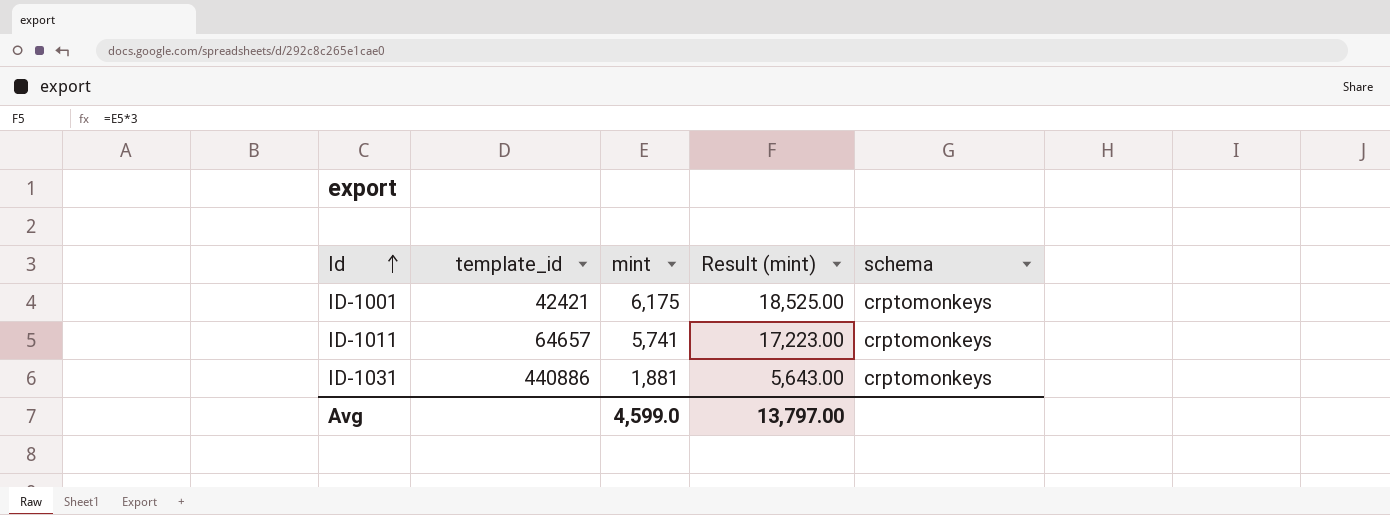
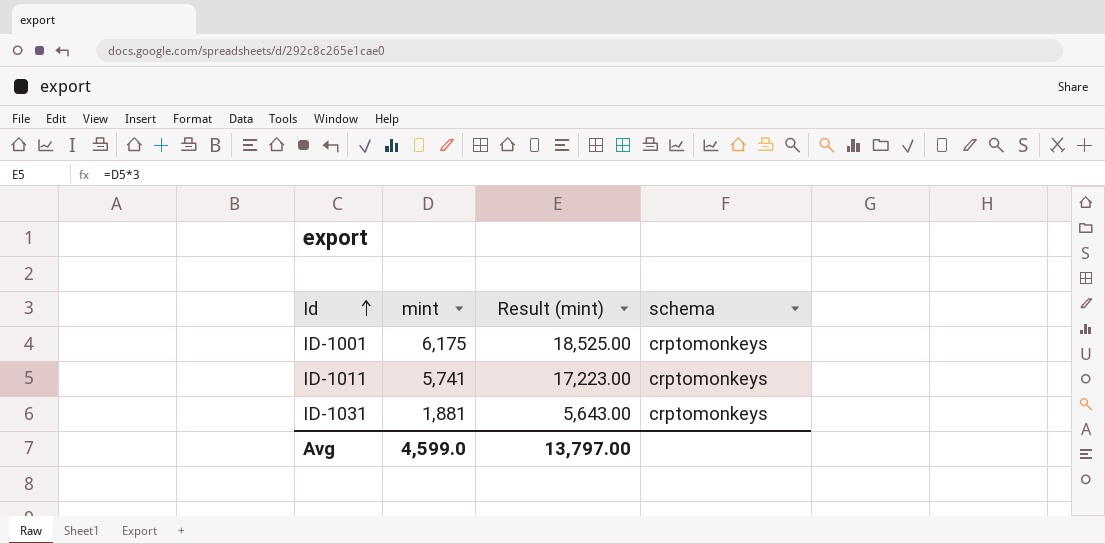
column template_id | position: 2 -> none

